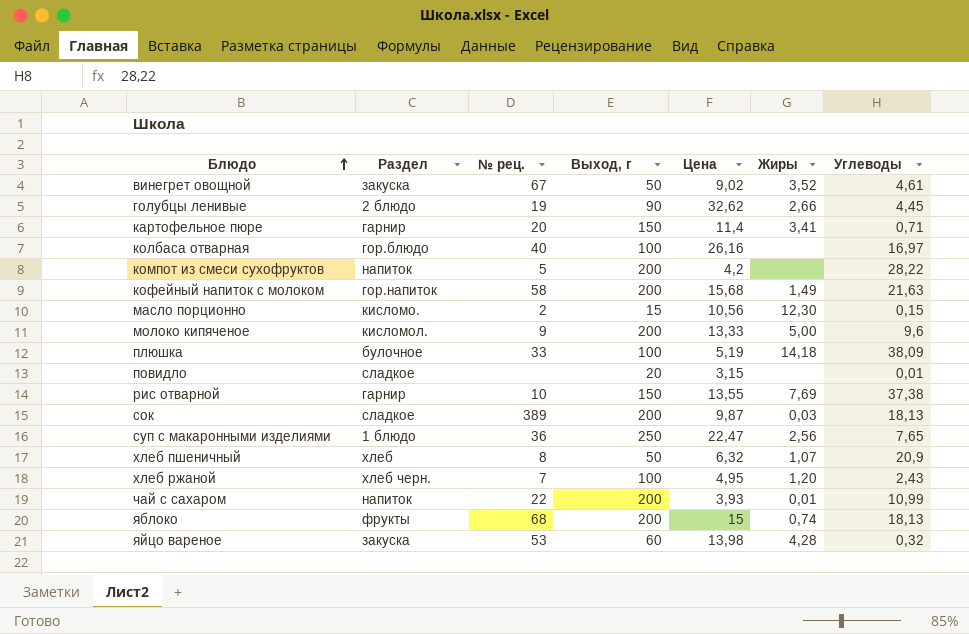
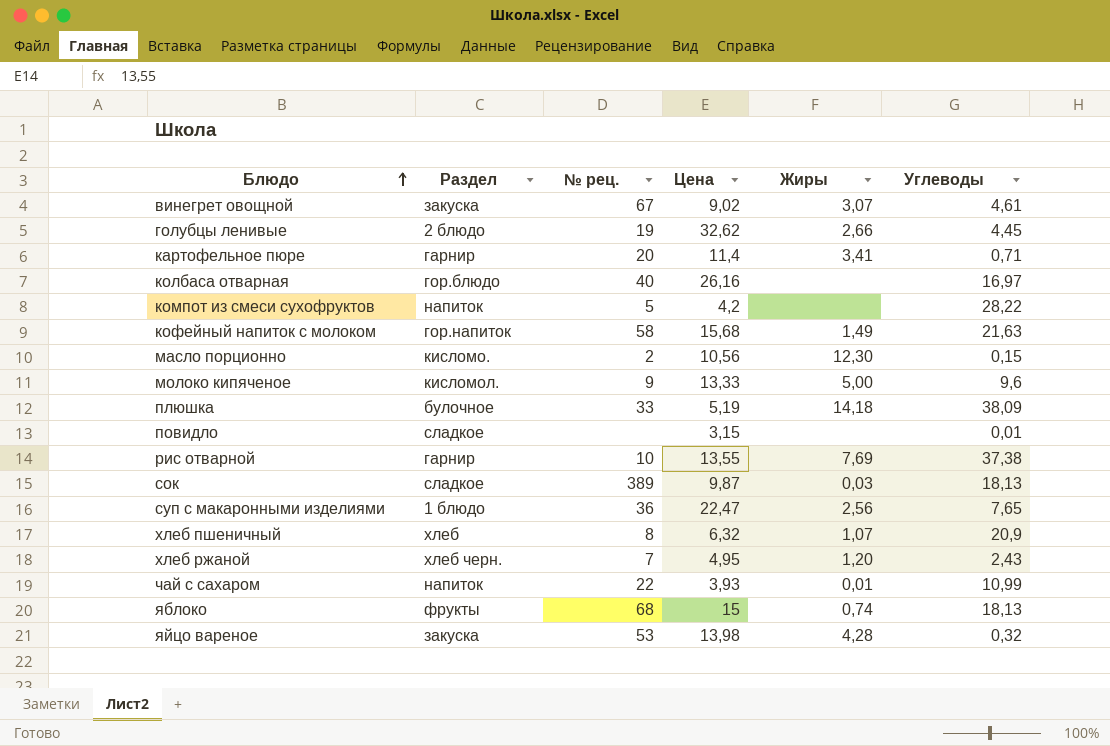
column Выход, г | position: 4 -> none
винегрет овощной | Жиры: 3,52 -> 3,07

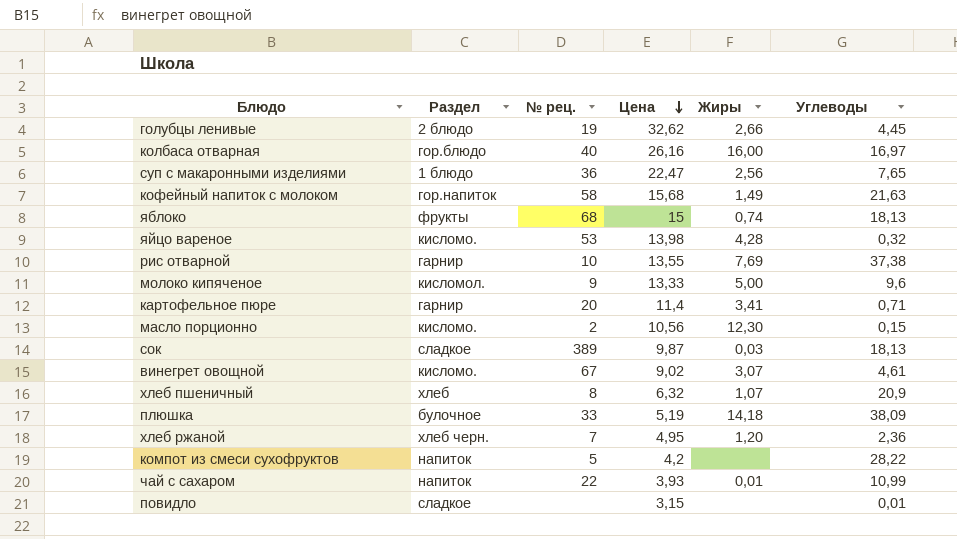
row order: Блюдо ascending -> Цена descending
колбаса отварная | Жиры: none -> 16,00
яйцо вареное | Раздел: закуска -> кисломо.
винегрет овощной | Раздел: закуска -> кисломо.
хлеб ржаной | Углеводы: 2,43 -> 2,36

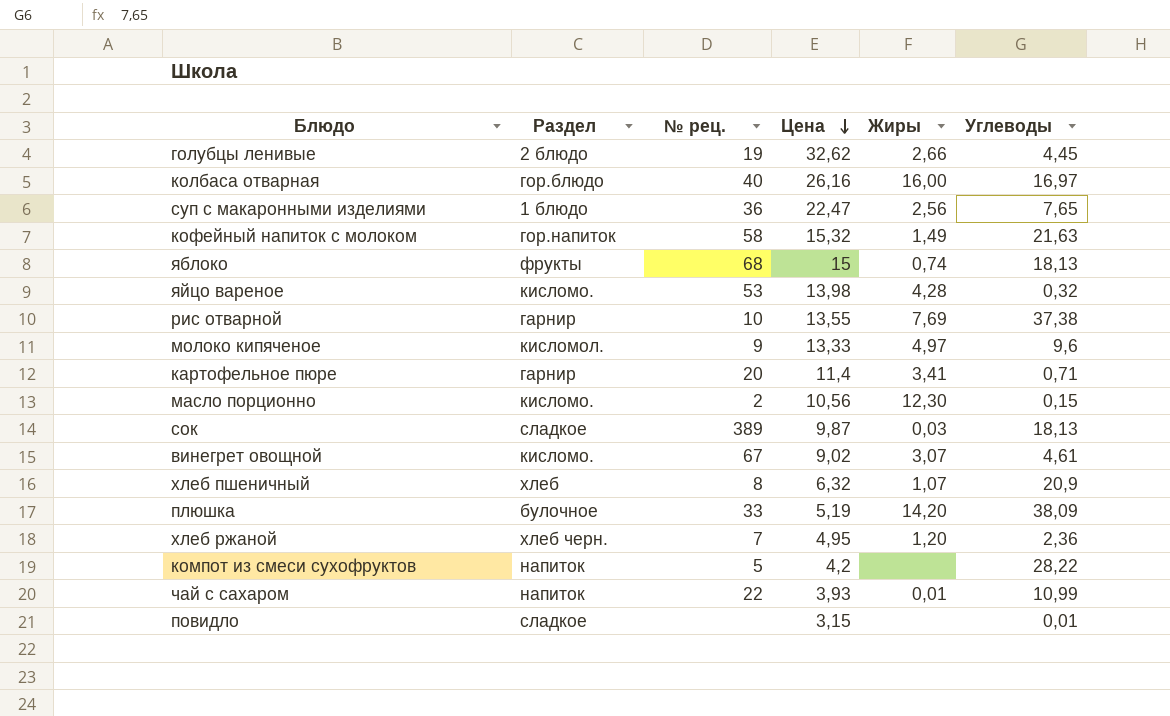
кофейный напиток с молоком | Цена: 15,68 -> 15,32
молоко кипяченое | Жиры: 5,00 -> 4,97
плюшка | Жиры: 14,18 -> 14,20

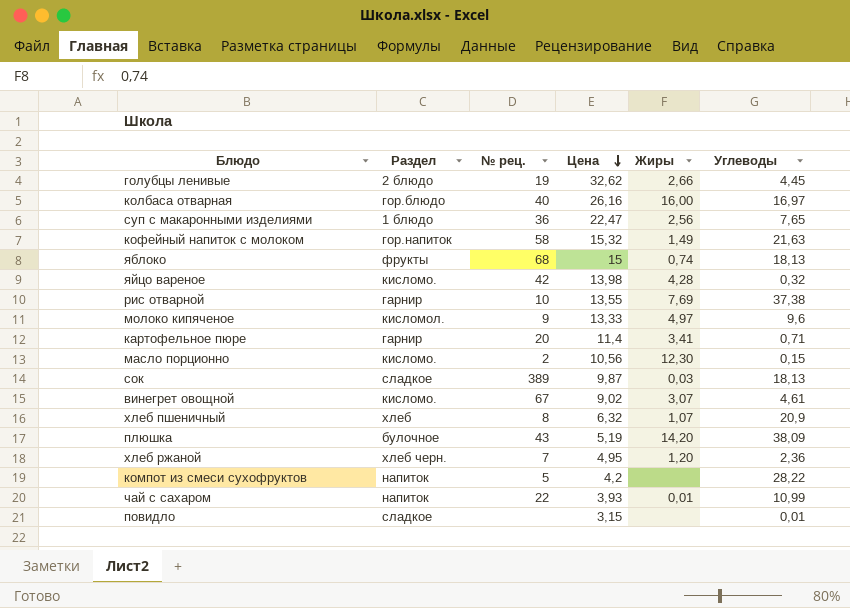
яйцо вареное | № рец.: 53 -> 42
плюшка | № рец.: 33 -> 43

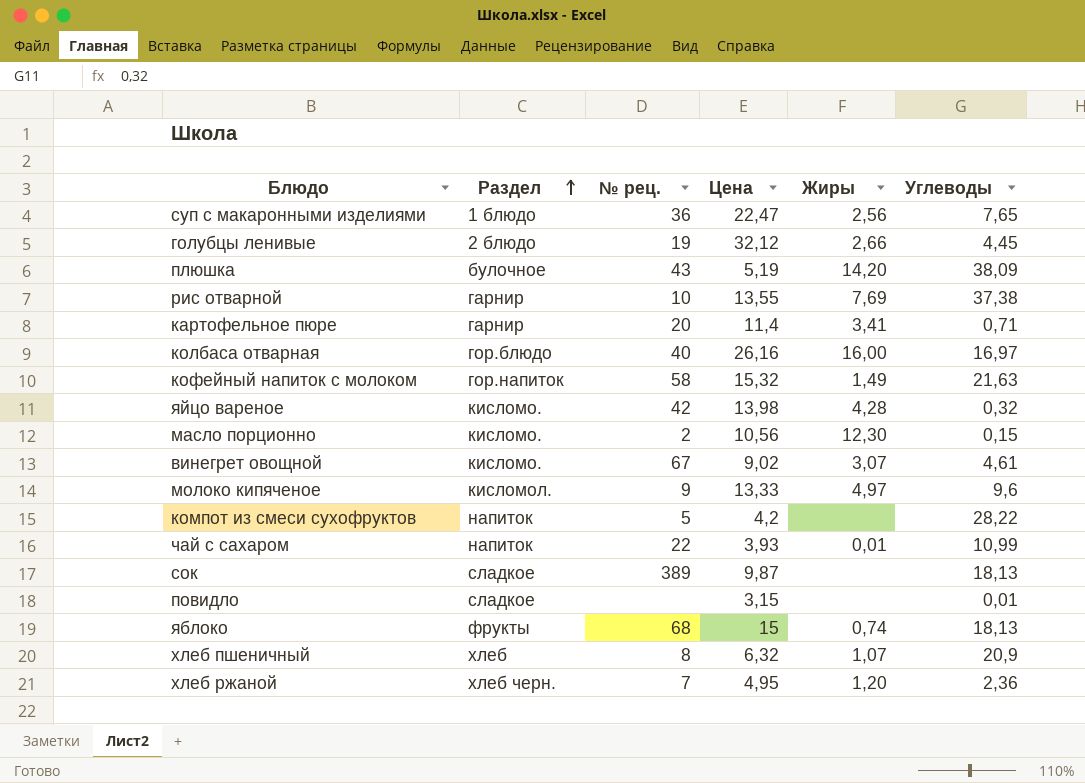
row order: Цена descending -> Раздел ascending
голубцы ленивые | Цена: 32,62 -> 32,12
сок | Жиры: 0,03 -> none

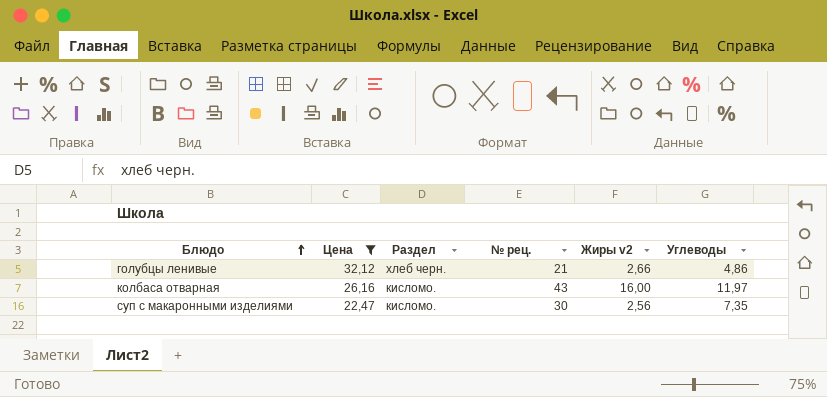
filter: none -> Цена >= 22,47
row order: Раздел ascending -> Блюдо ascending
column Цена | position: 4 -> 2
column name: Жиры -> Жиры v2
голубцы ленивые | Раздел: 2 блюдо -> хлеб черн.
голубцы ленивые | № рец.: 19 -> 21
голубцы ленивые | Углеводы: 4,45 -> 4,86
колбаса отварная | Раздел: гор.блюдо -> кисломо.
колбаса отварная | № рец.: 40 -> 43
колбаса отварная | Углеводы: 16,97 -> 11,97
суп с макаронными изделиями | Раздел: 1 блюдо -> кисломо.
суп с макаронными изделиями | № рец.: 36 -> 30
суп с макаронными изделиями | Углеводы: 7,65 -> 7,35

